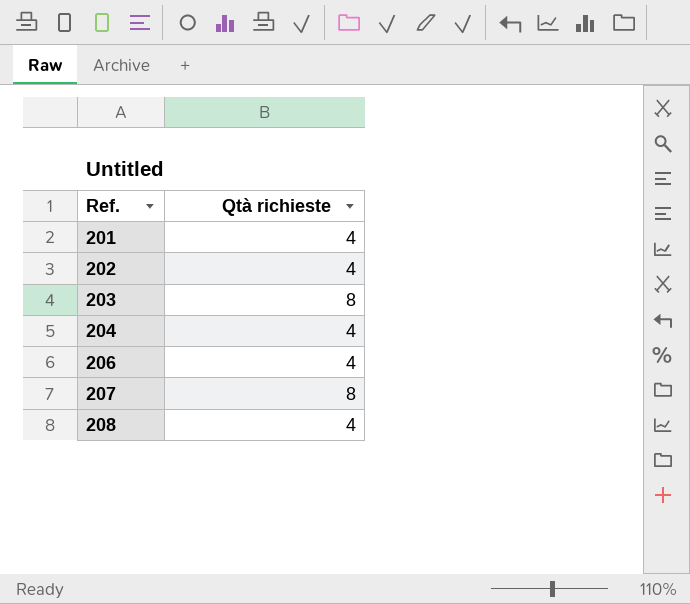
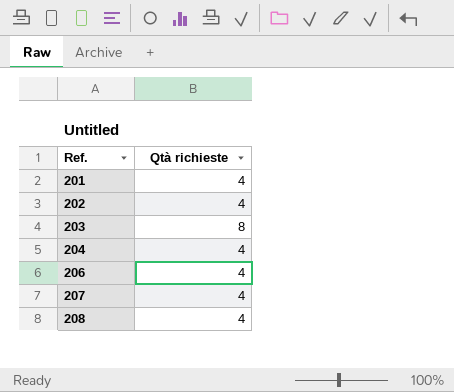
207 | Qtà richieste: 8 -> 4

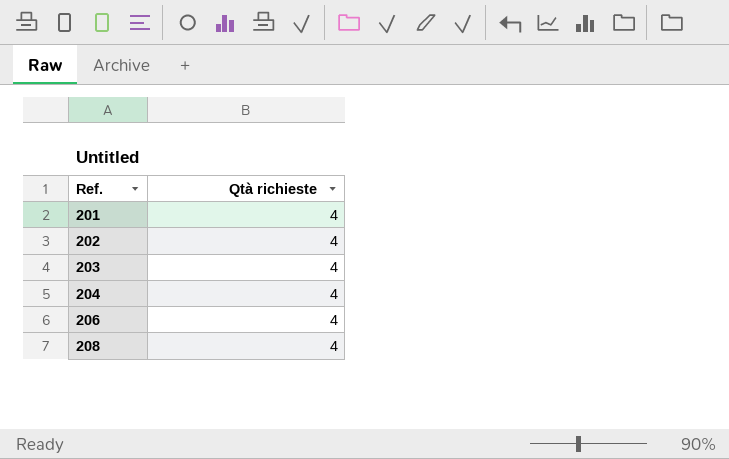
row 207: 4 -> none
203 | Qtà richieste: 8 -> 4

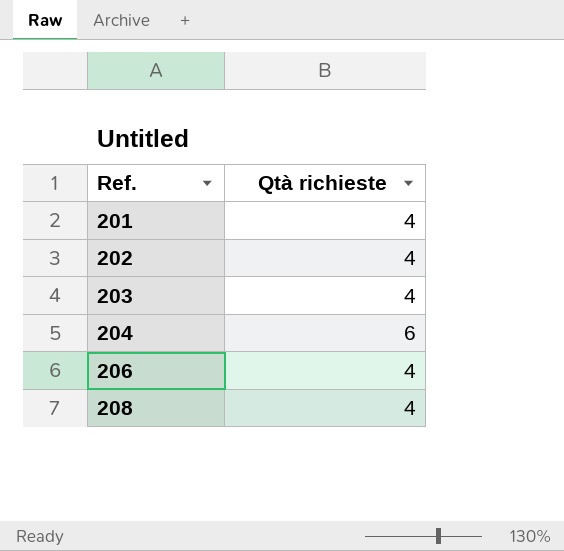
204 | Qtà richieste: 4 -> 6

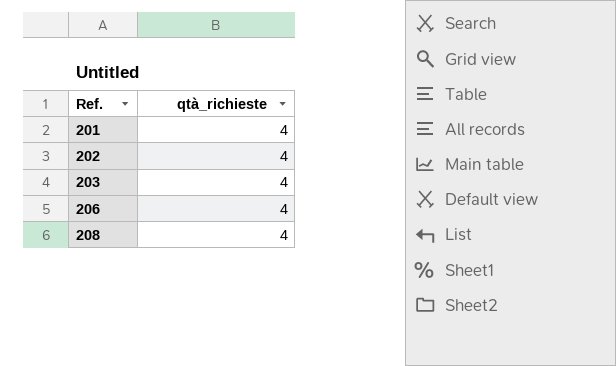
column name: Qtà richieste -> qtà_richieste
row 204: 6 -> none

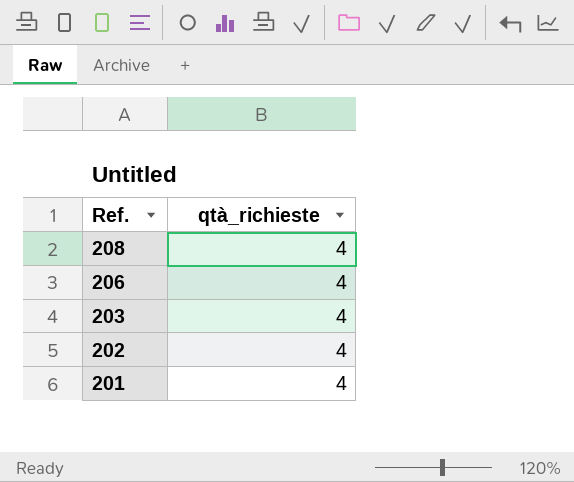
row order: Ref. ascending -> Ref. descending

